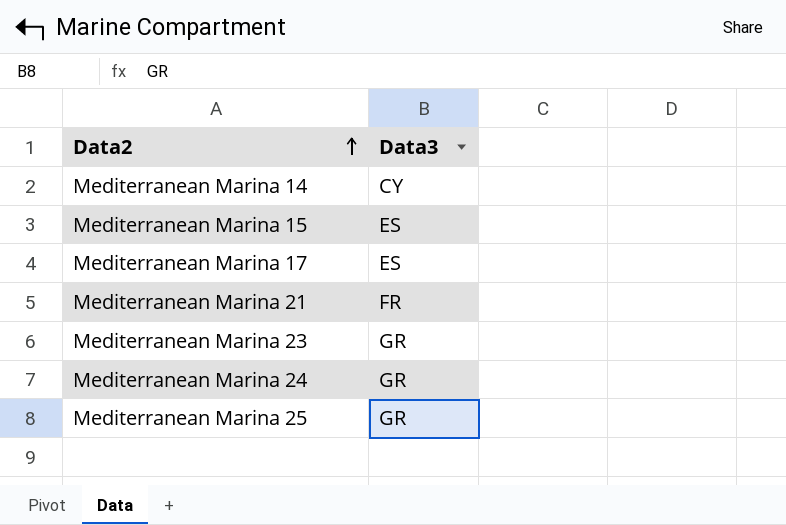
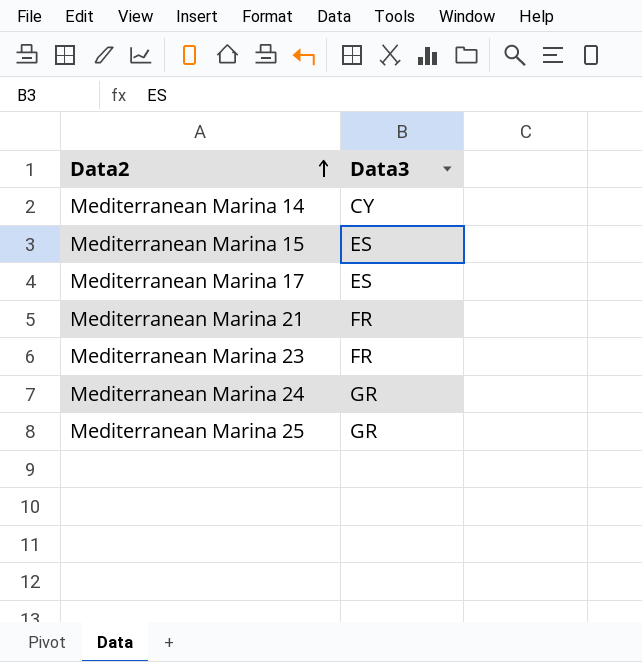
Mediterranean Marina 23 | Data3: GR -> FR

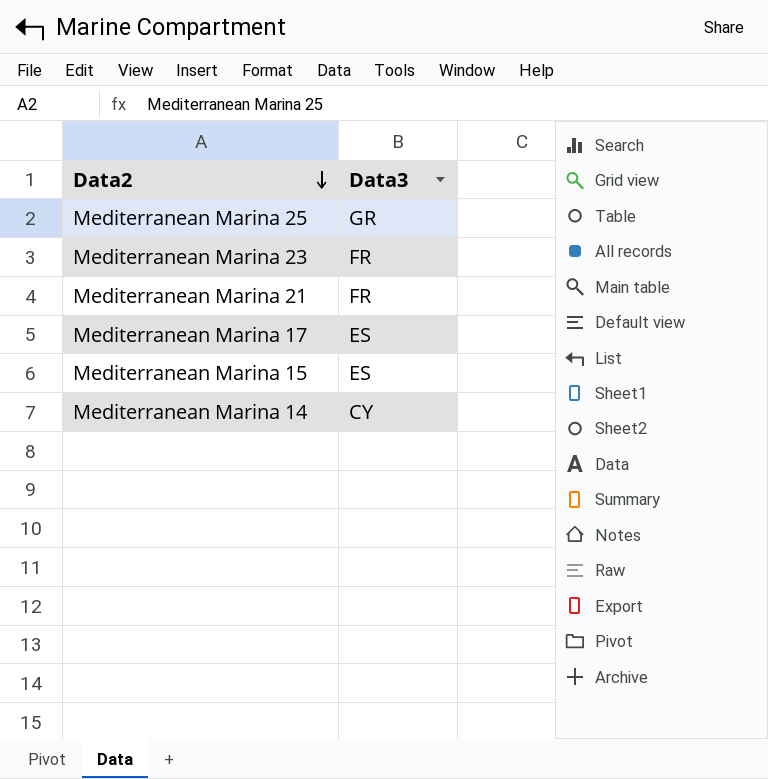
row order: Data2 ascending -> Data2 descending
row Mediterranean Marina 24: GR -> none

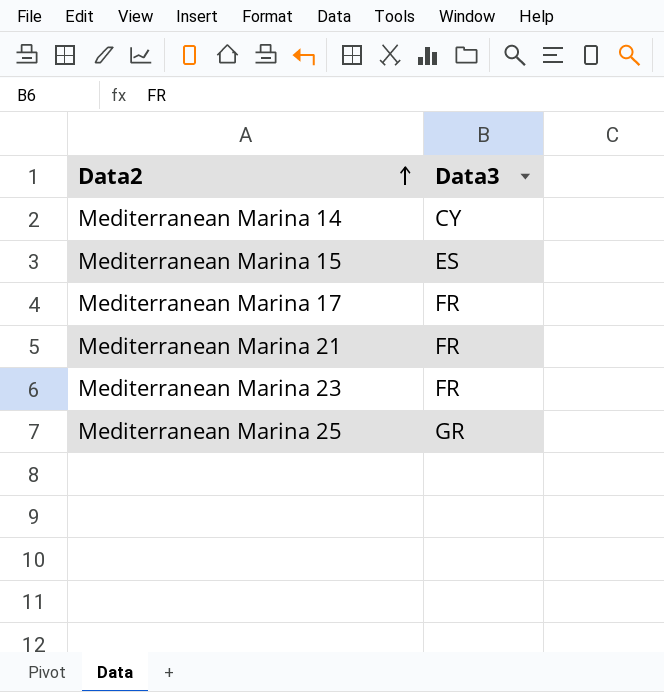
row order: Data2 descending -> Data2 ascending
Mediterranean Marina 17 | Data3: ES -> FR

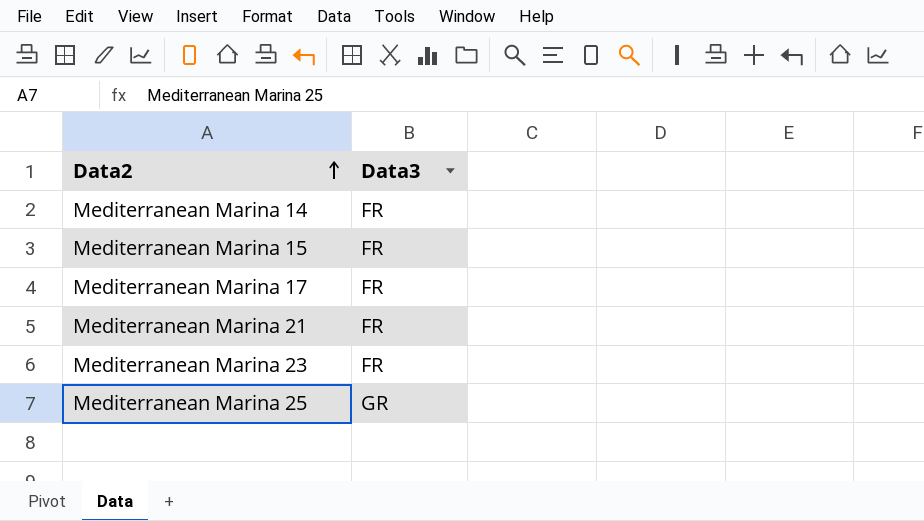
Mediterranean Marina 14 | Data3: CY -> FR
Mediterranean Marina 15 | Data3: ES -> FR

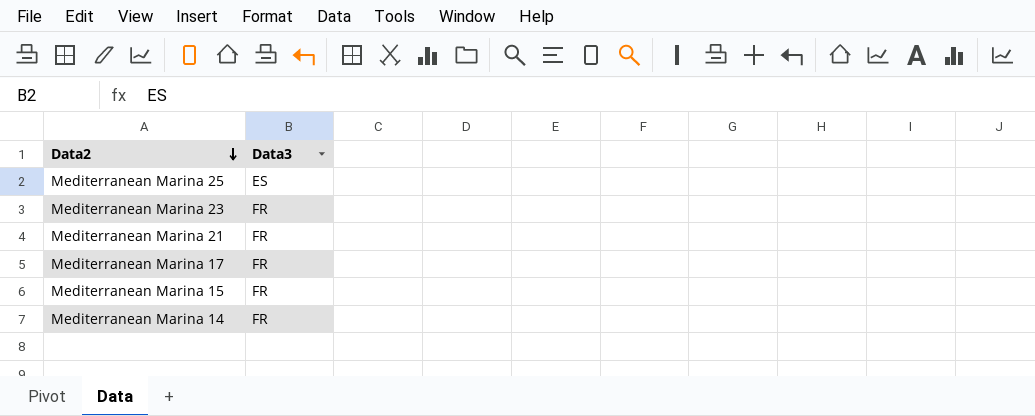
row order: Data2 ascending -> Data2 descending
Mediterranean Marina 25 | Data3: GR -> ES

